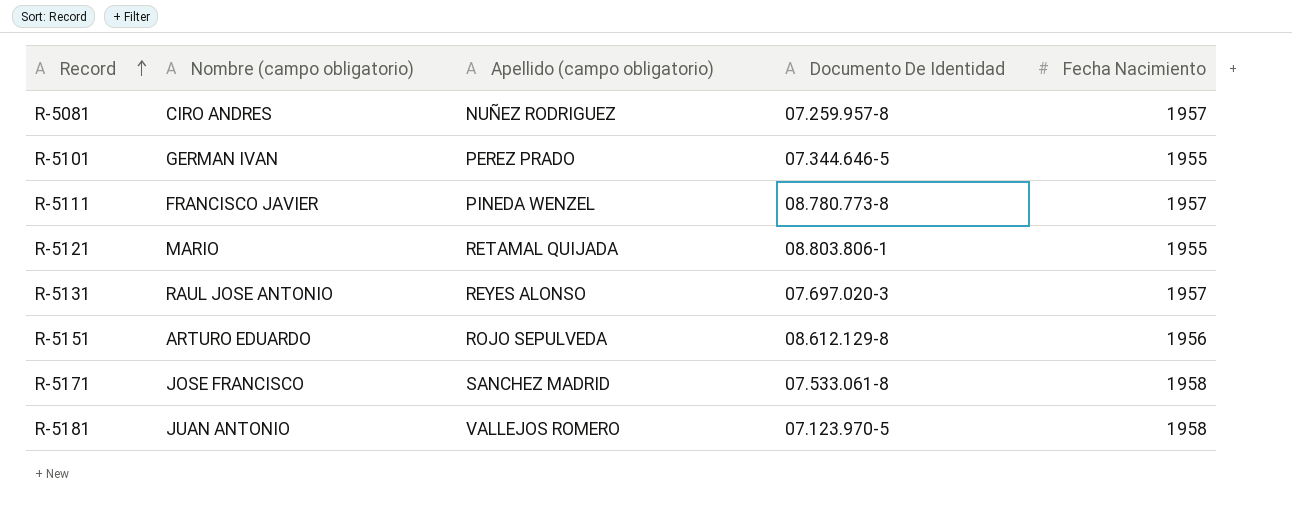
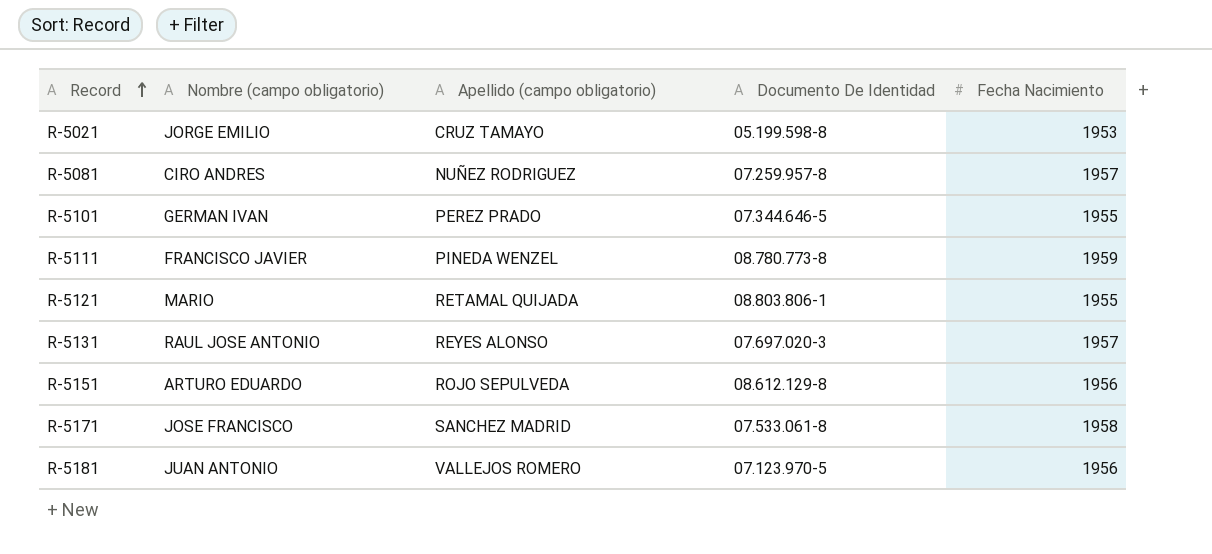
row R-5021: none -> JORGE EMILIO | CRUZ TAMAYO | 05.199.598-8 | 1953
R-5111 | Fecha Nacimiento: 1957 -> 1959
R-5181 | Fecha Nacimiento: 1958 -> 1956

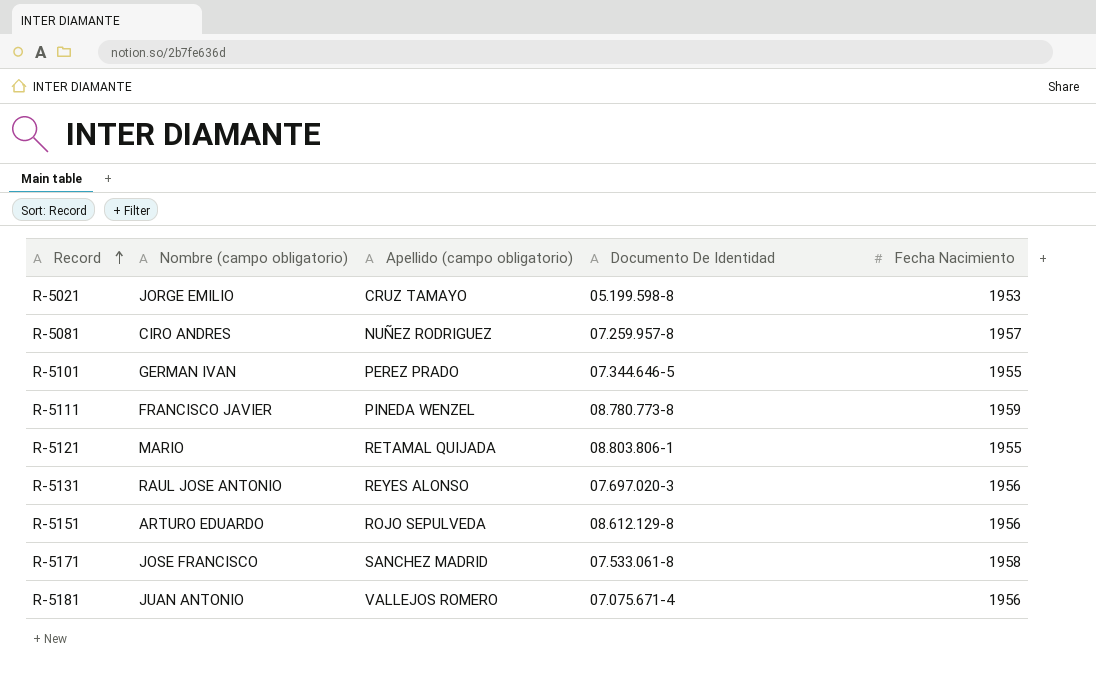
R-5131 | Fecha Nacimiento: 1957 -> 1956
R-5181 | Documento De Identidad: 07.123.970-5 -> 07.075.671-4

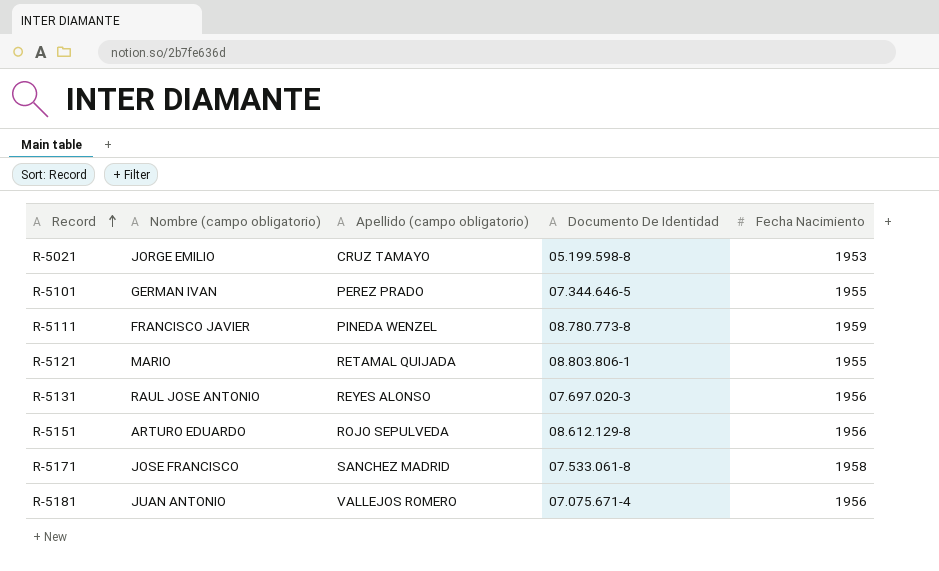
row R-5081: CIRO ANDRES | NUÑEZ RODRIGUEZ | 07.259.957-8 | 1957 -> none

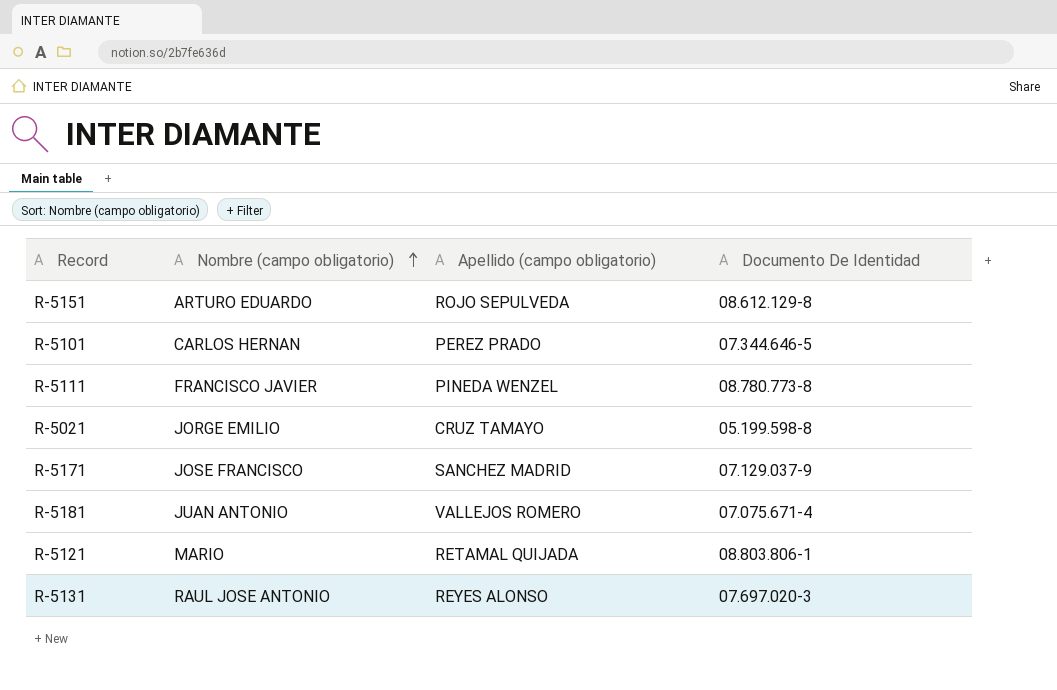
row order: Record ascending -> Nombre (campo obligatorio) ascending
column Fecha Nacimiento | position: 5 -> none
R-5101 | Nombre (campo obligatorio): GERMAN IVAN -> CARLOS HERNAN
R-5171 | Documento De Identidad: 07.533.061-8 -> 07.129.037-9

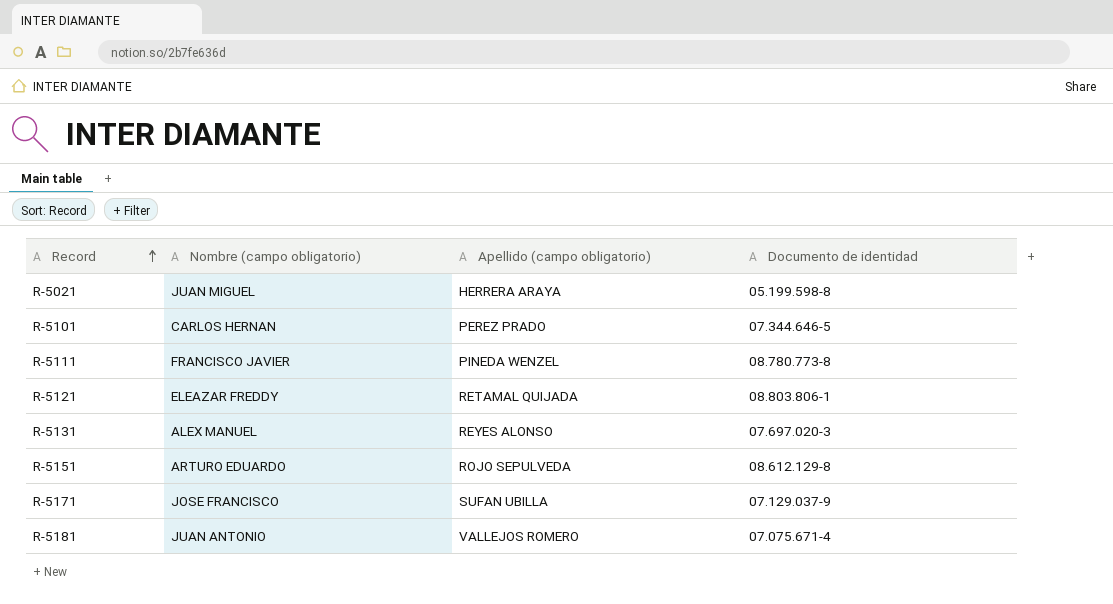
row order: Nombre (campo obligatorio) ascending -> Record ascending
column name: Documento De Identidad -> Documento de identidad
R-5021 | Nombre (campo obligatorio): JORGE EMILIO -> JUAN MIGUEL
R-5021 | Apellido (campo obligatorio): CRUZ TAMAYO -> HERRERA ARAYA
R-5121 | Nombre (campo obligatorio): MARIO -> ELEAZAR FREDDY
R-5131 | Nombre (campo obligatorio): RAUL JOSE ANTONIO -> ALEX MANUEL
R-5171 | Apellido (campo obligatorio): SANCHEZ MADRID -> SUFAN UBILLA

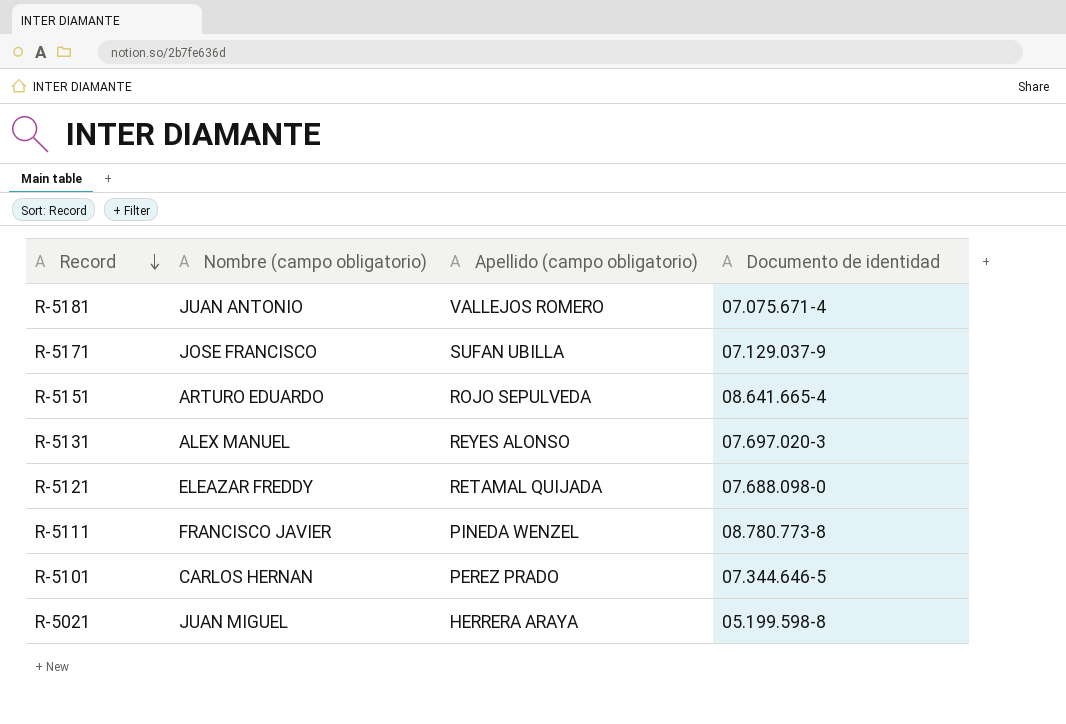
row order: Record ascending -> Record descending
R-5151 | Documento de identidad: 08.612.129-8 -> 08.641.665-4
R-5121 | Documento de identidad: 08.803.806-1 -> 07.688.098-0

